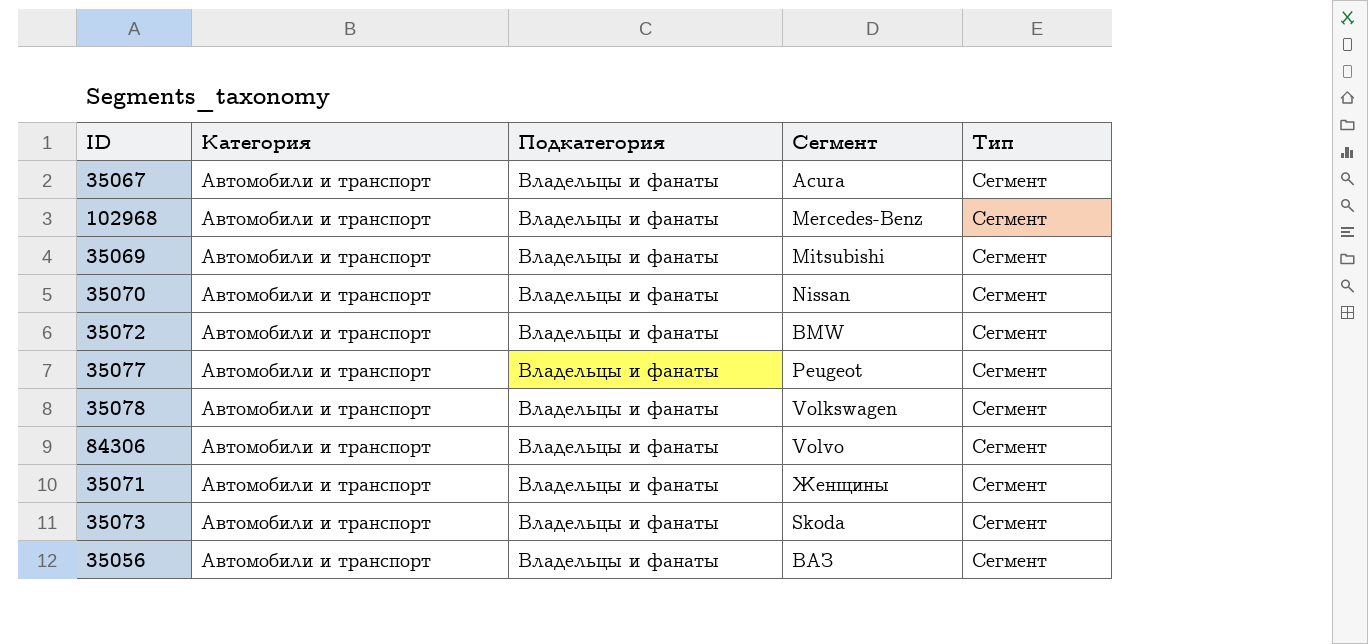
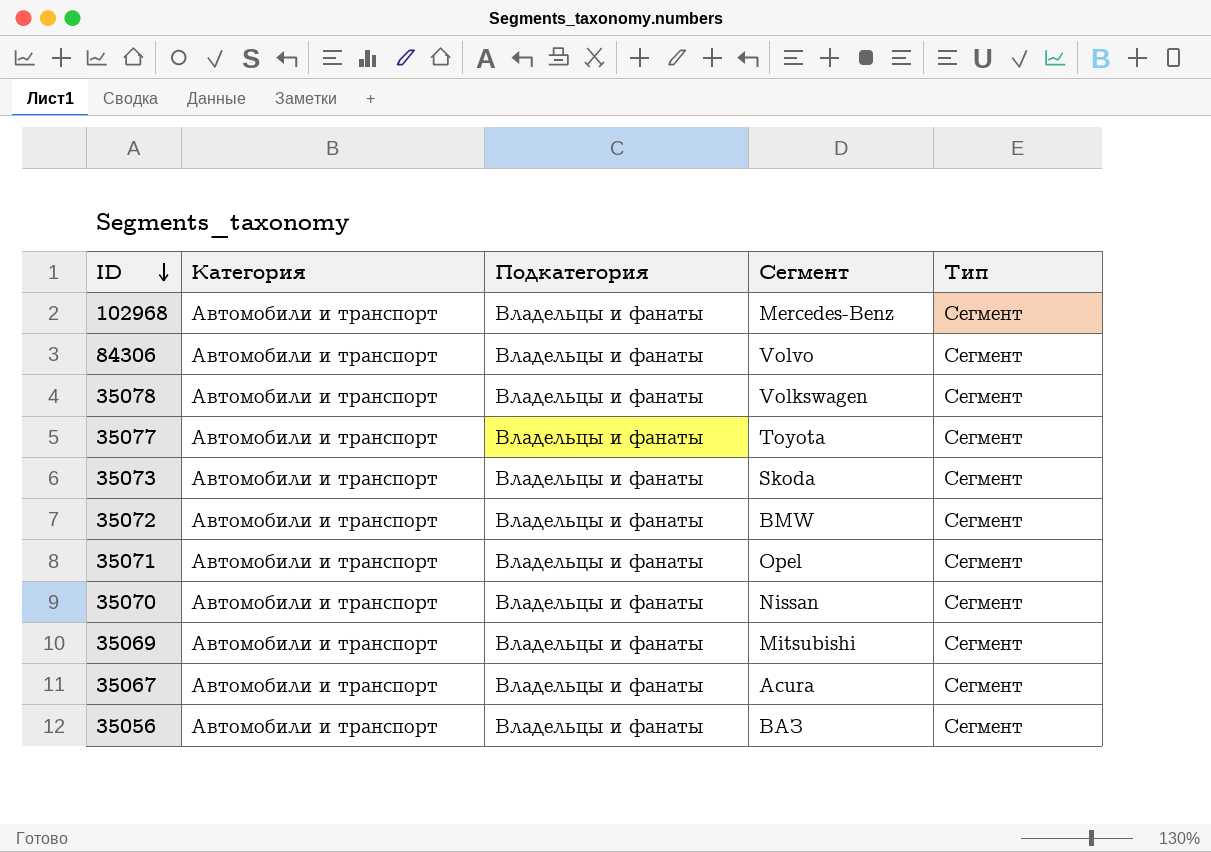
row order: none -> ID descending
35077 | Сегмент: Peugeot -> Toyota
35071 | Сегмент: Женщины -> Opel

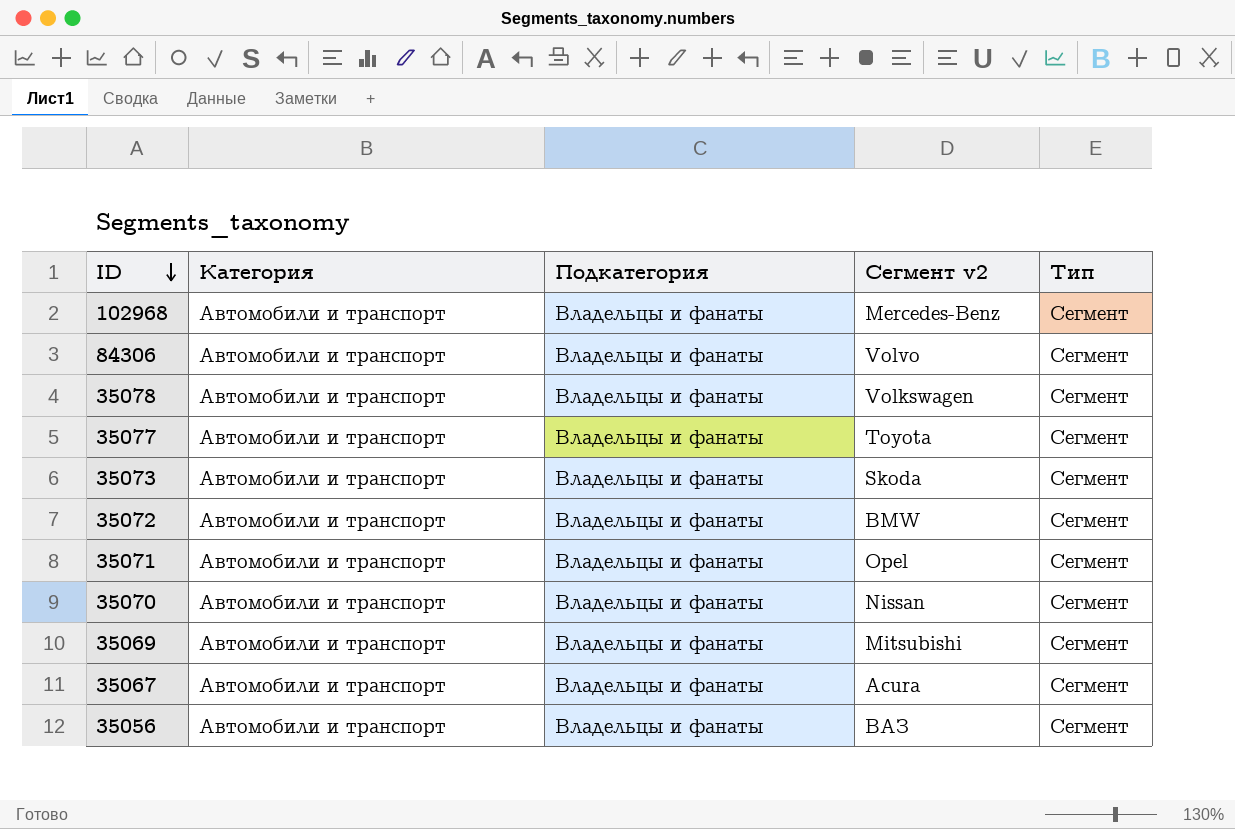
column name: Сегмент -> Сегмент v2

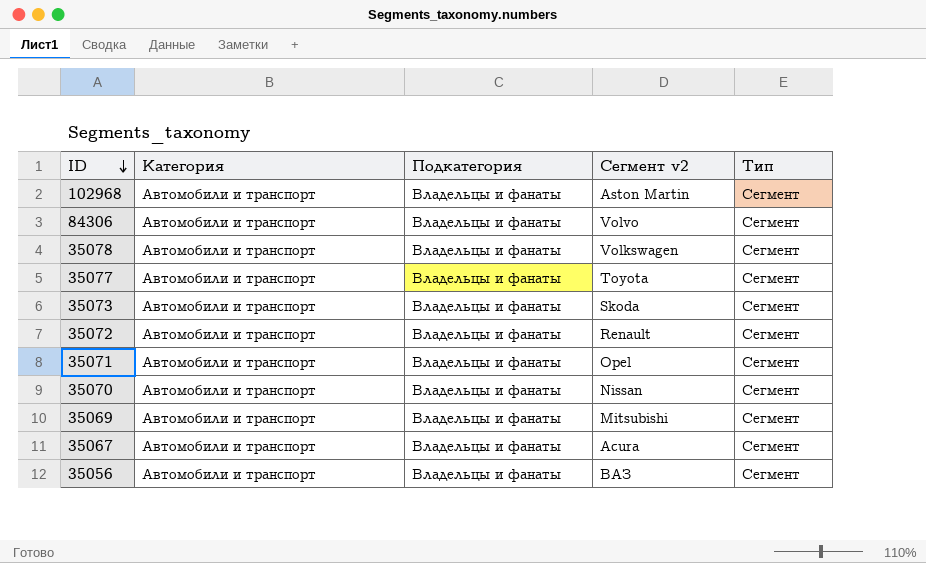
102968 | Сегмент v2: Mercedes-Benz -> Aston Martin
35072 | Сегмент v2: BMW -> Renault

